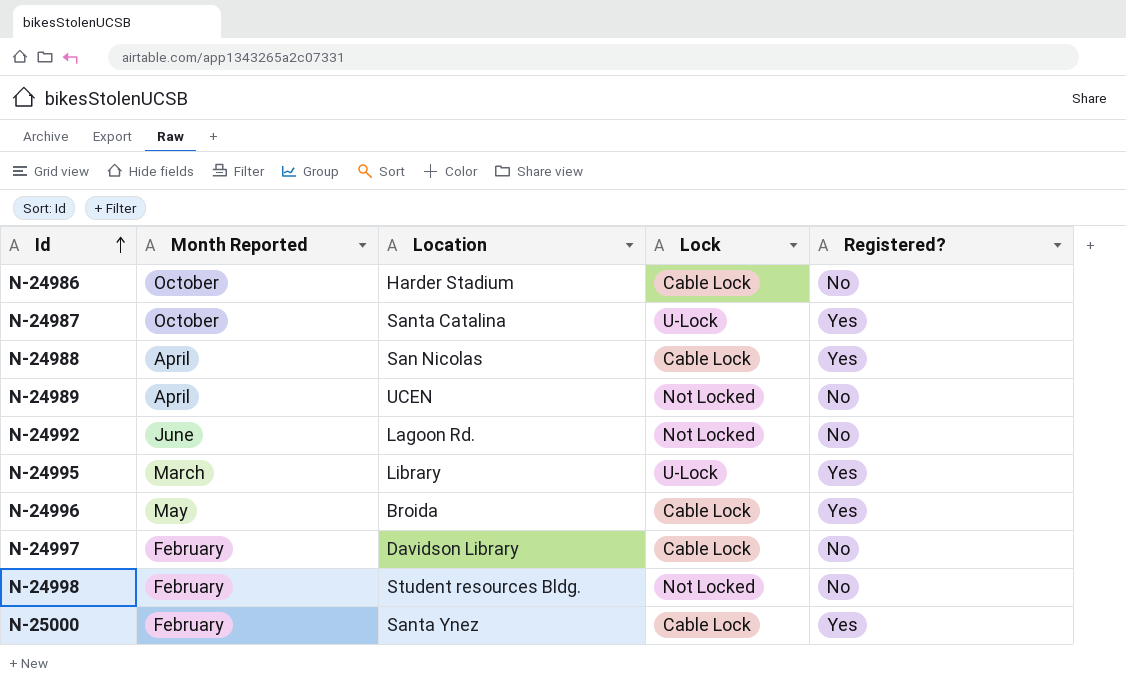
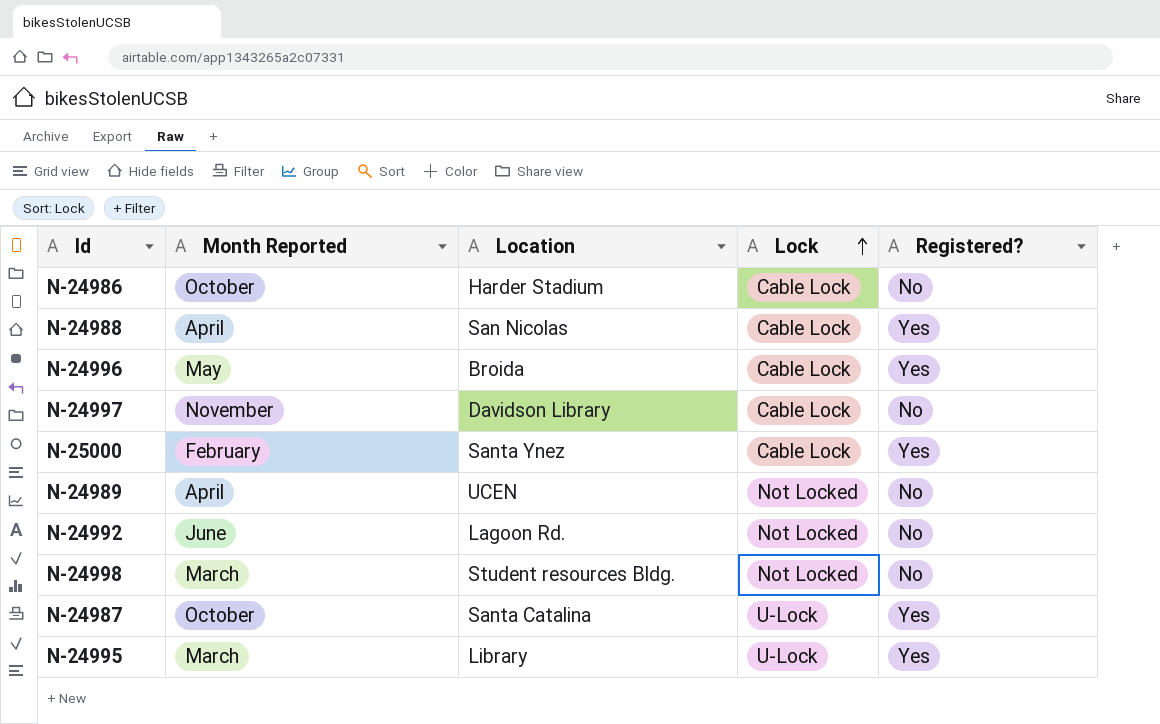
row order: Id ascending -> Lock ascending
N-24997 | Month Reported: February -> November
N-24998 | Month Reported: February -> March

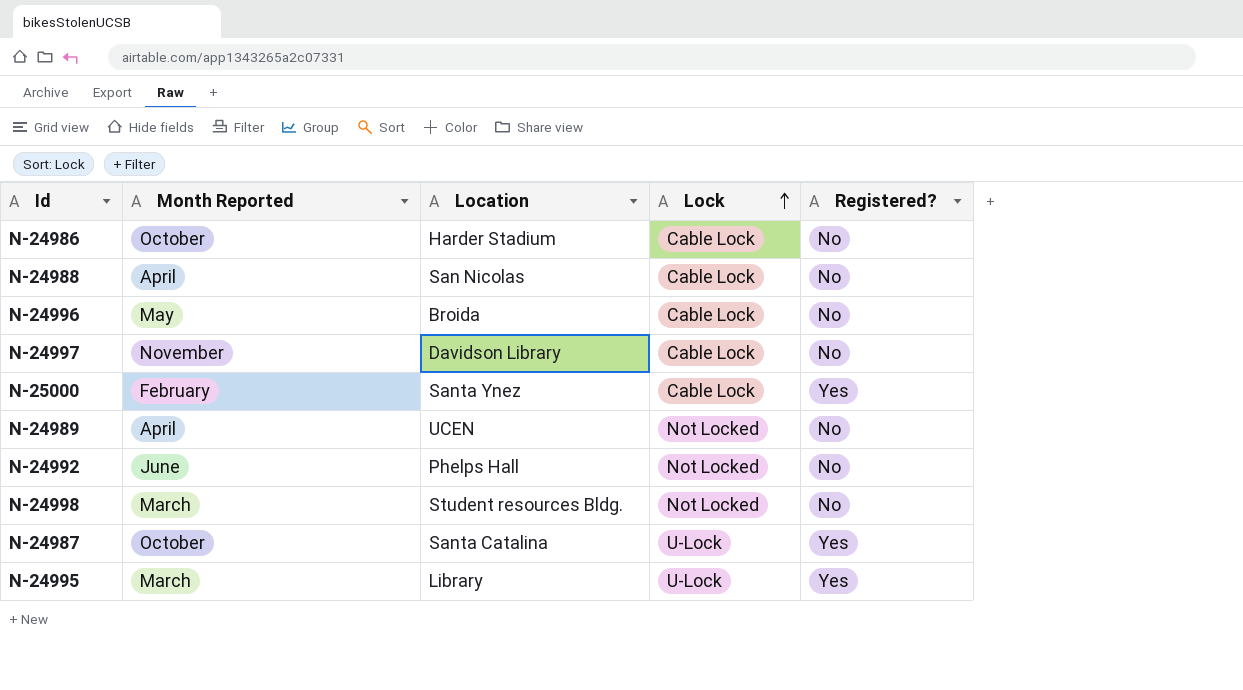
N-24988 | Registered?: Yes -> No
N-24996 | Registered?: Yes -> No
N-24992 | Location: Lagoon Rd. -> Phelps Hall

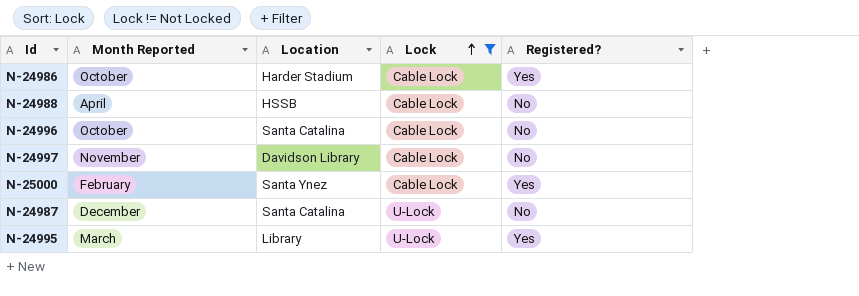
filter: none -> Lock != Not Locked
N-24986 | Registered?: No -> Yes
N-24988 | Location: San Nicolas -> HSSB
N-24996 | Month Reported: May -> October
N-24996 | Location: Broida -> Santa Catalina
N-24987 | Month Reported: October -> December
N-24987 | Registered?: Yes -> No

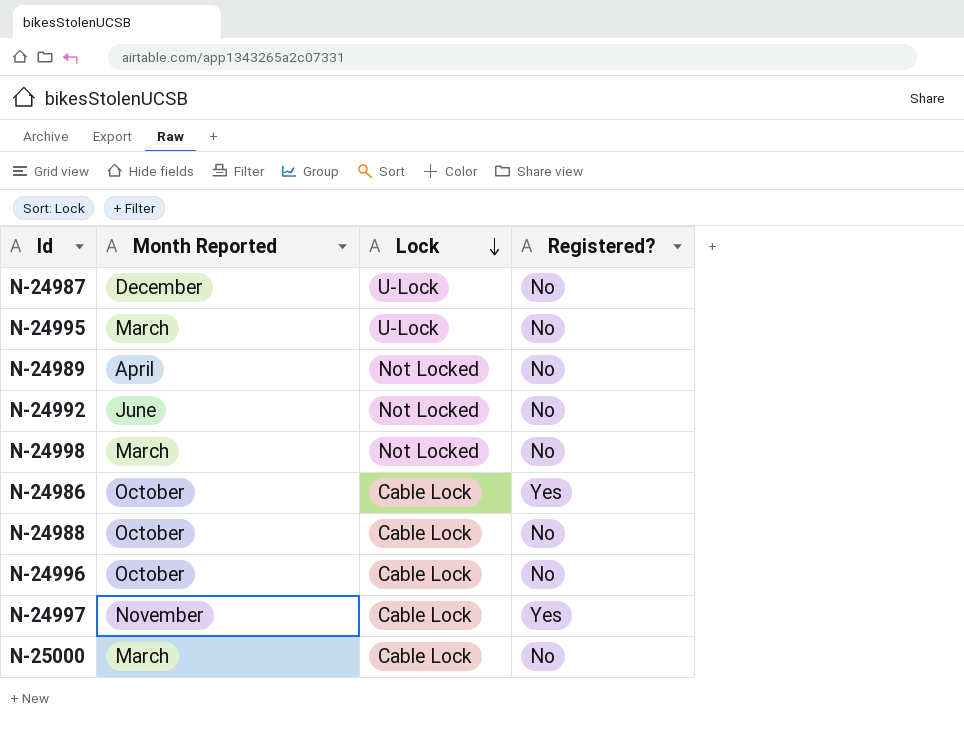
filter: Lock != Not Locked -> none
row order: Lock ascending -> Lock descending
column Location | position: 3 -> none
N-24995 | Registered?: Yes -> No
N-24988 | Month Reported: April -> October
N-24997 | Registered?: No -> Yes
N-25000 | Month Reported: February -> March
N-25000 | Registered?: Yes -> No

